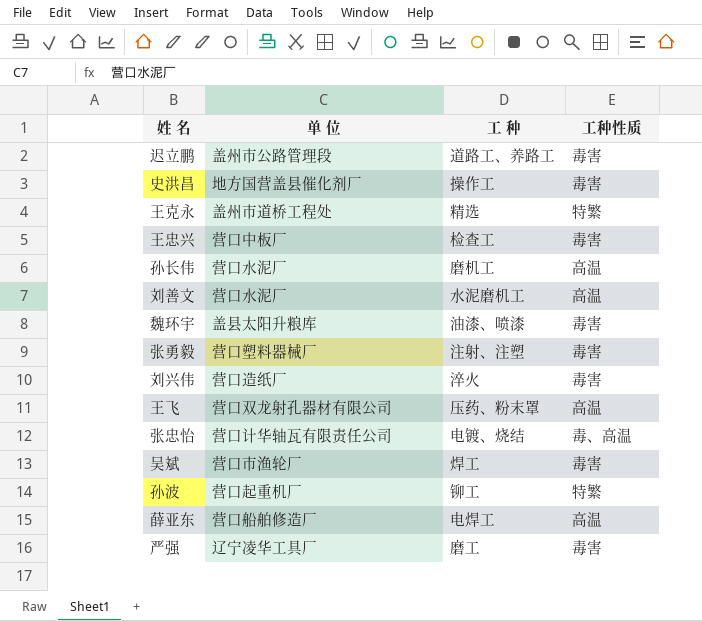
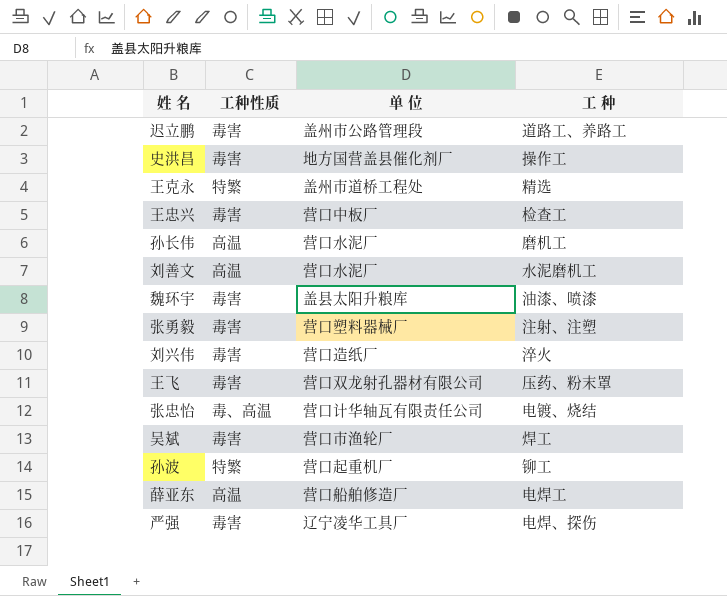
column 工种性质 | position: 4 -> 2
王飞 | 工种性质: 高温 -> 毒害
严强 | 工 种: 磨工 -> 电焊、探伤

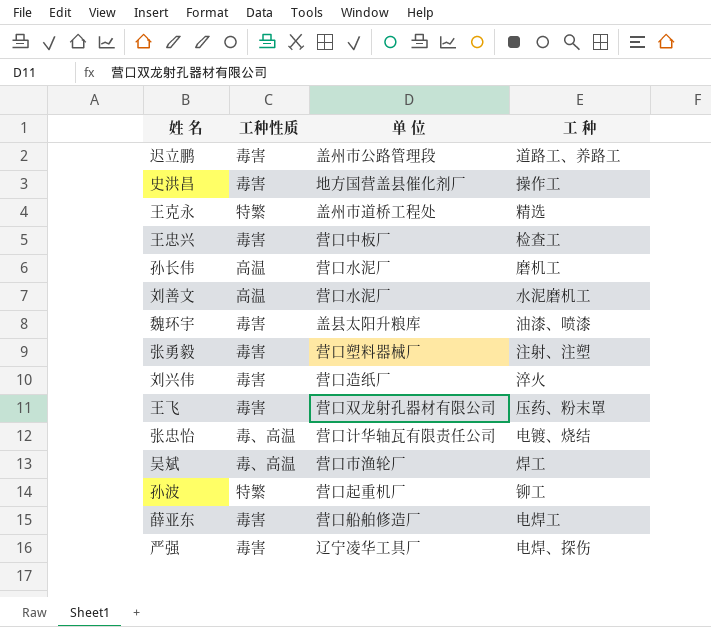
吴斌 | 工种性质: 毒害 -> 毒、高温
薛亚东 | 工种性质: 高温 -> 毒害

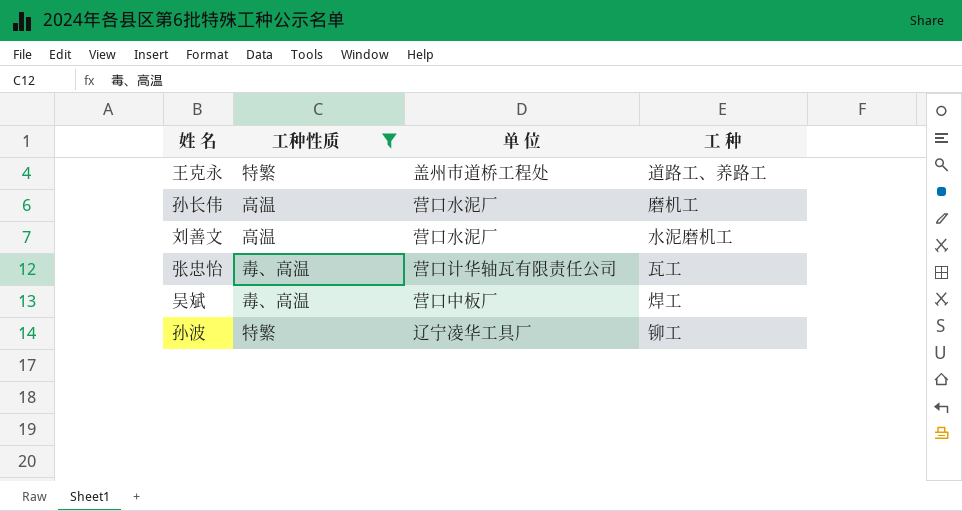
filter: none -> 工种性质 != 毒害
王克永 | 工 种: 精选 -> 道路工、养路工
张忠怡 | 工 种: 电镀、烧结 -> 瓦工
吴斌 | 单 位: 营口市渔轮厂 -> 营口中板厂
孙波 | 单 位: 营口起重机厂 -> 辽宁凌华工具厂

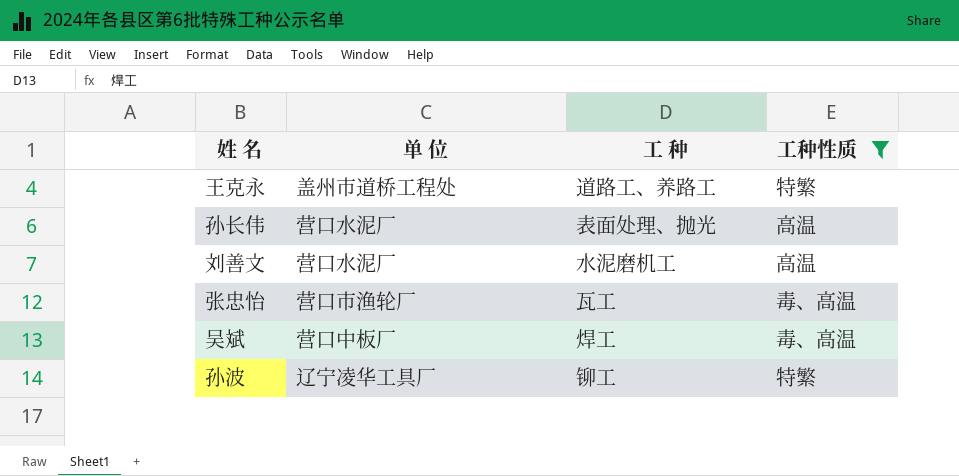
column 工种性质 | position: 2 -> 4
孙长伟 | 工 种: 磨机工 -> 表面处理、抛光
张忠怡 | 单 位: 营口计华轴瓦有限责任公司 -> 营口市渔轮厂

